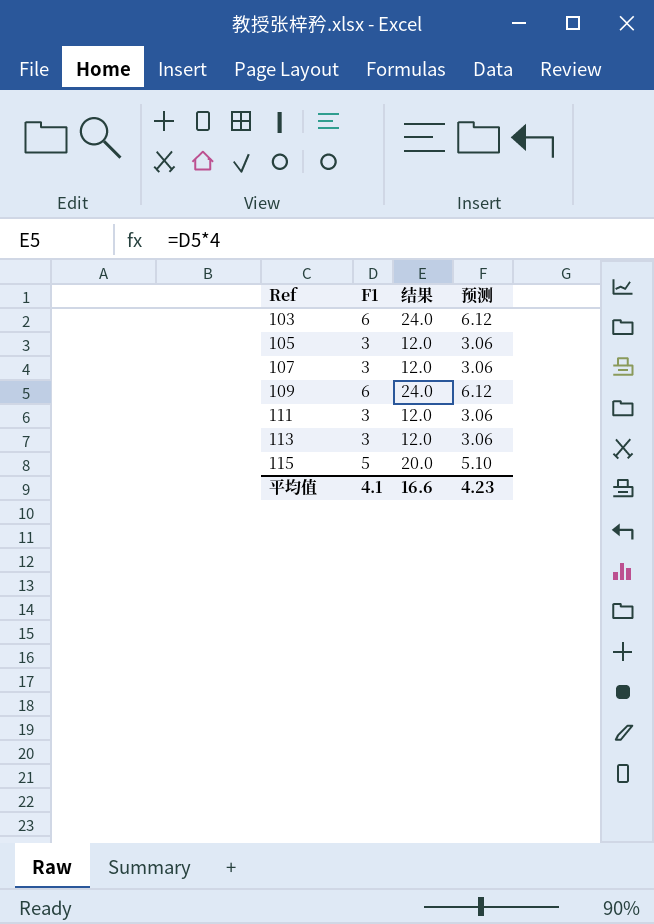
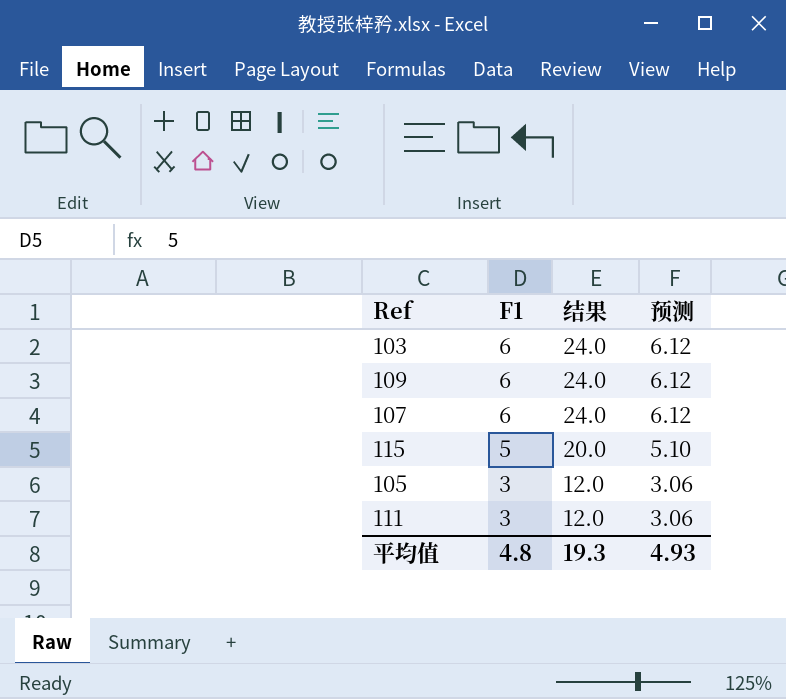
row order: Ref ascending -> F1 descending
row 113: 3 | 12.0 | 3.06 -> none
107 | F1: 3 -> 6
107 | 结果: 12.0 -> 24.0
107 | 预测: 3.06 -> 6.12
平均值 | F1: 4.1 -> 4.8
平均值 | 结果: 16.6 -> 19.3
平均值 | 预测: 4.23 -> 4.93

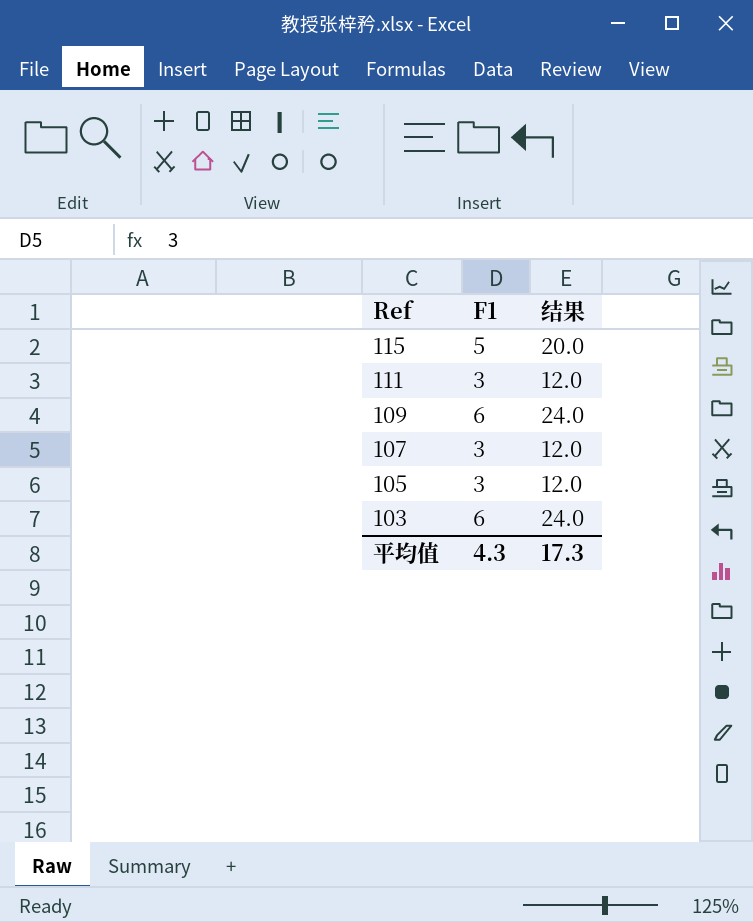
row order: F1 descending -> Ref descending
column 预测 | formula: [F1] * 1.02 -> none
107 | F1: 6 -> 3
107 | 结果: 24.0 -> 12.0
平均值 | F1: 4.8 -> 4.3
平均值 | 结果: 19.3 -> 17.3

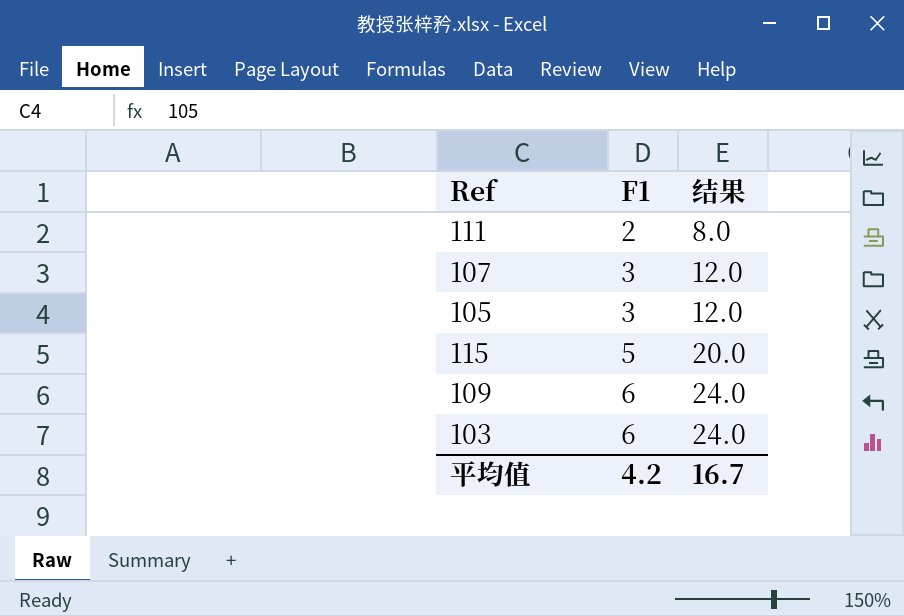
row order: Ref descending -> F1 ascending
111 | F1: 3 -> 2
111 | 结果: 12.0 -> 8.0
平均值 | F1: 4.3 -> 4.2
平均值 | 结果: 17.3 -> 16.7

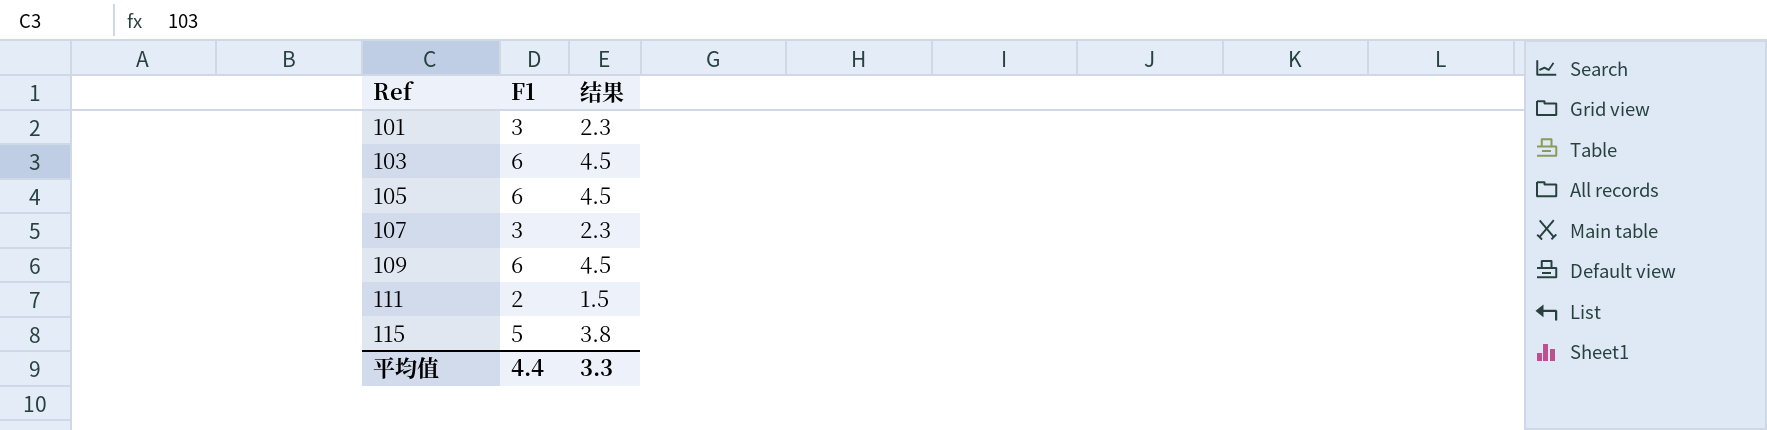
row order: F1 ascending -> Ref ascending
column 结果 | formula: [F1] * 4 -> [F1] * 0.75
row 101: none -> 3 | 2.3
105 | F1: 3 -> 6
平均值 | F1: 4.2 -> 4.4
平均值 | 结果: 16.7 -> 3.3

